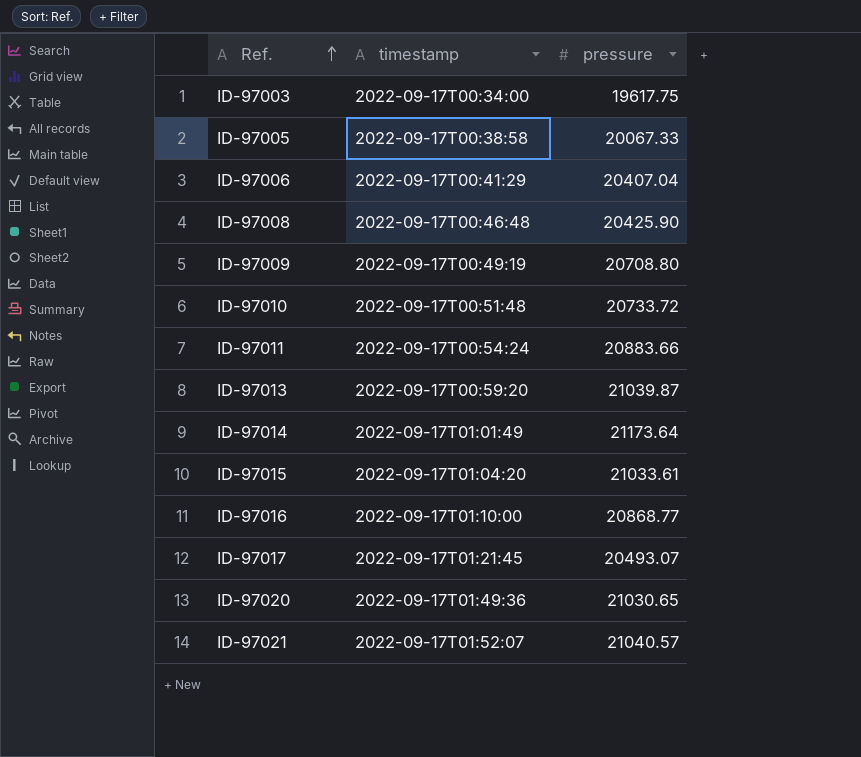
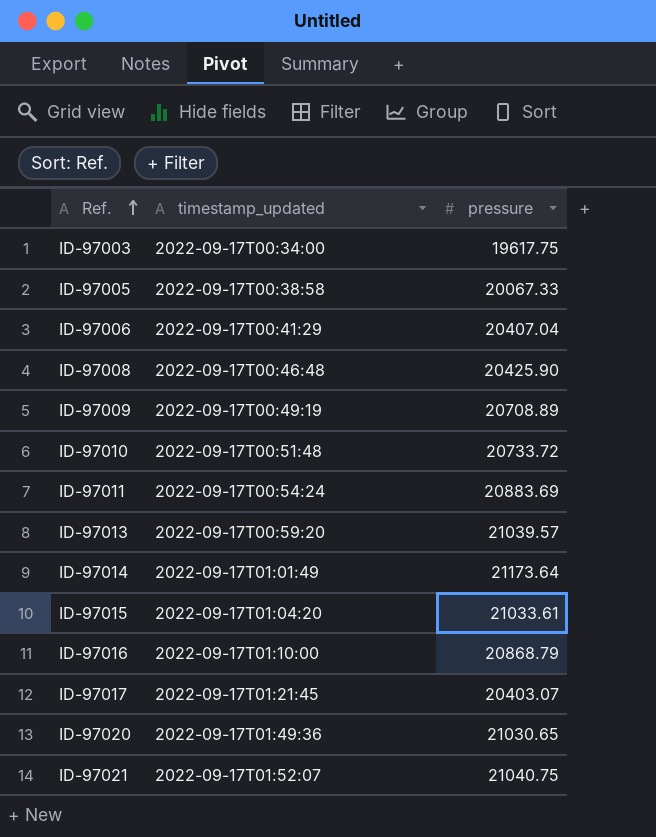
column name: timestamp -> timestamp_updated
ID-97009 | pressure: 20708.80 -> 20708.89
ID-97011 | pressure: 20883.66 -> 20883.69
ID-97013 | pressure: 21039.87 -> 21039.57
ID-97016 | pressure: 20868.77 -> 20868.79
ID-97017 | pressure: 20493.07 -> 20403.07
ID-97021 | pressure: 21040.57 -> 21040.75

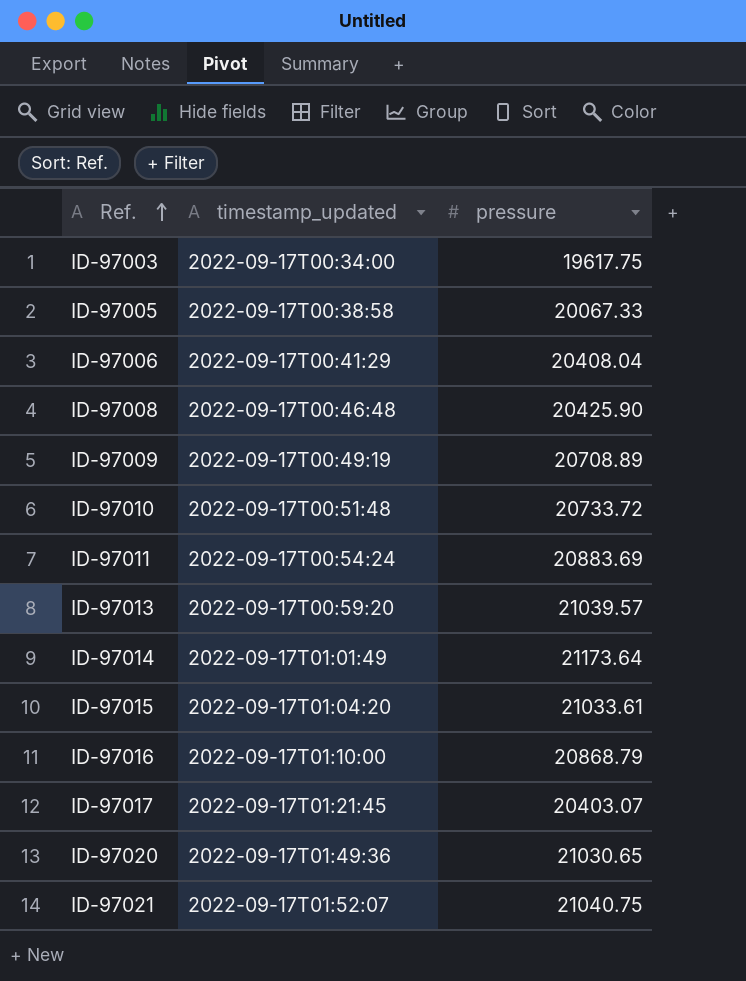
ID-97006 | pressure: 20407.04 -> 20408.04

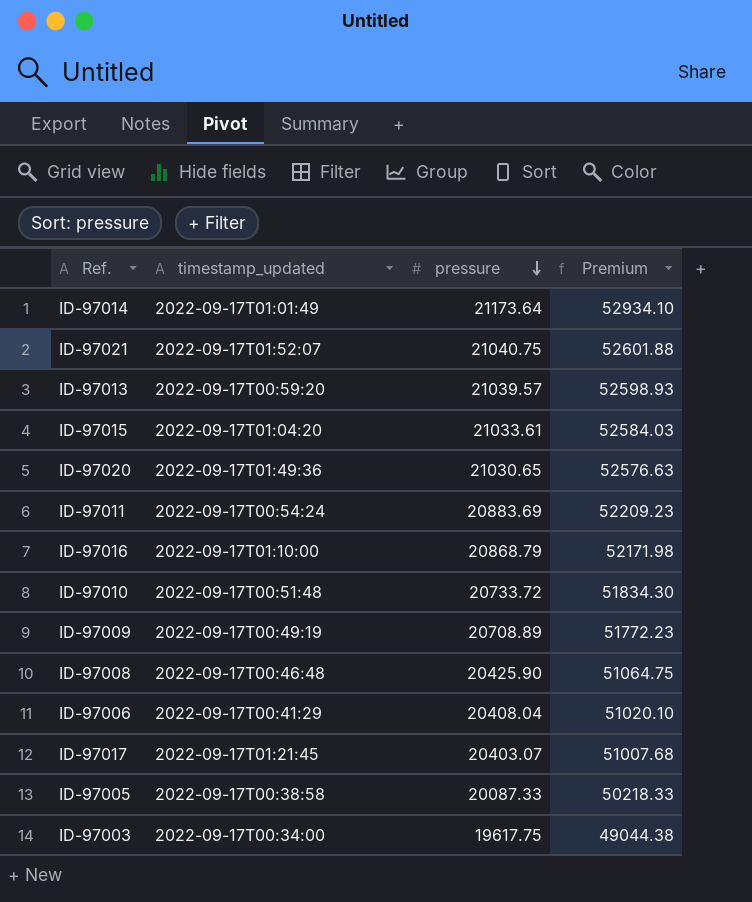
row order: Ref. ascending -> pressure descending
column Premium | formula: none -> [pressure] * 2.5
ID-97005 | pressure: 20067.33 -> 20087.33

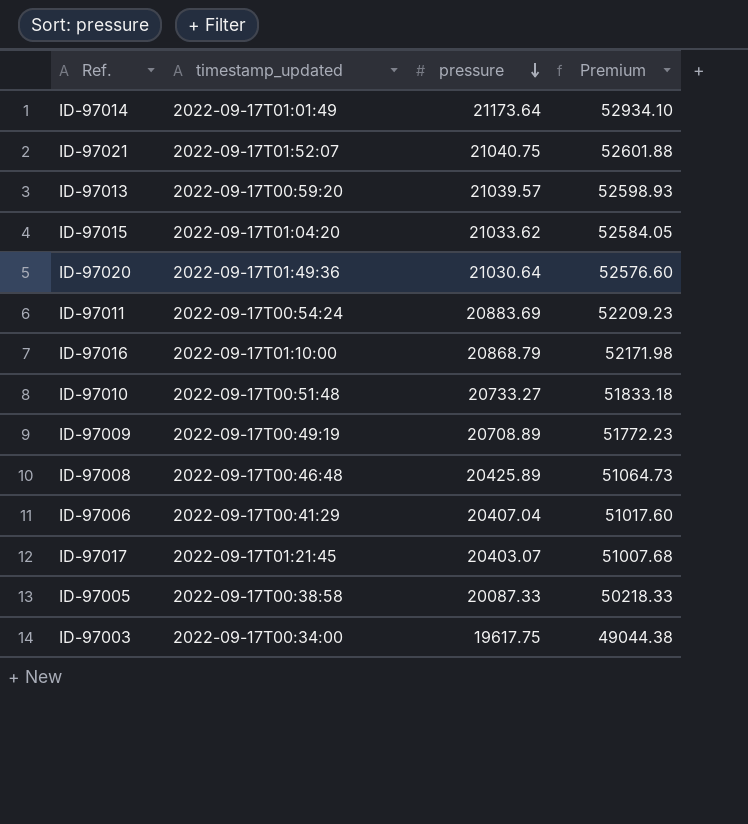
ID-97015 | pressure: 21033.61 -> 21033.62
ID-97015 | Premium: 52584.03 -> 52584.05
ID-97020 | pressure: 21030.65 -> 21030.64
ID-97020 | Premium: 52576.63 -> 52576.60
ID-97010 | pressure: 20733.72 -> 20733.27
ID-97010 | Premium: 51834.30 -> 51833.18
ID-97008 | pressure: 20425.90 -> 20425.89
ID-97008 | Premium: 51064.75 -> 51064.73
ID-97006 | pressure: 20408.04 -> 20407.04
ID-97006 | Premium: 51020.10 -> 51017.60

